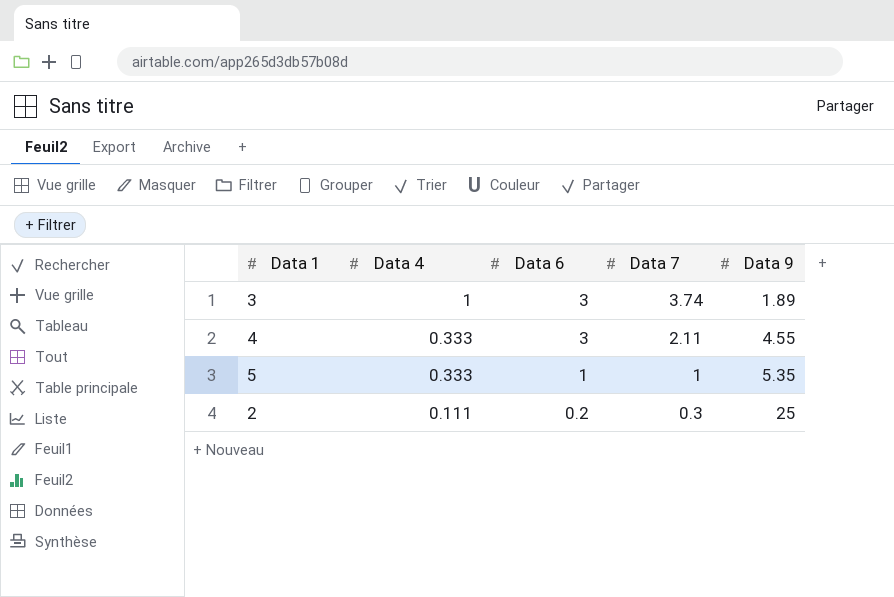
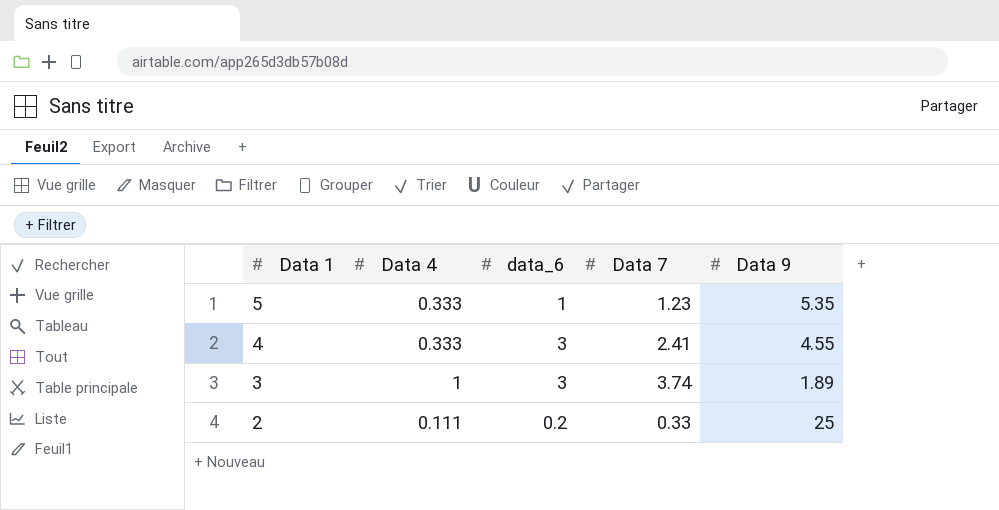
row order: Data 4 descending -> Data 1 descending
column name: Data 6 -> data_6
5 | Data 7: 1 -> 1.23
4 | Data 7: 2.11 -> 2.41
2 | Data 7: 0.3 -> 0.33

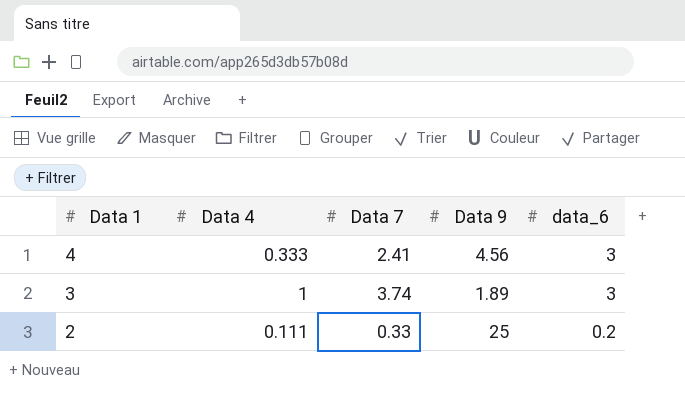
column data_6 | position: 3 -> 5
row 5: 0.333 | 1 | 1.23 | 5.35 -> none
4 | Data 9: 4.55 -> 4.56

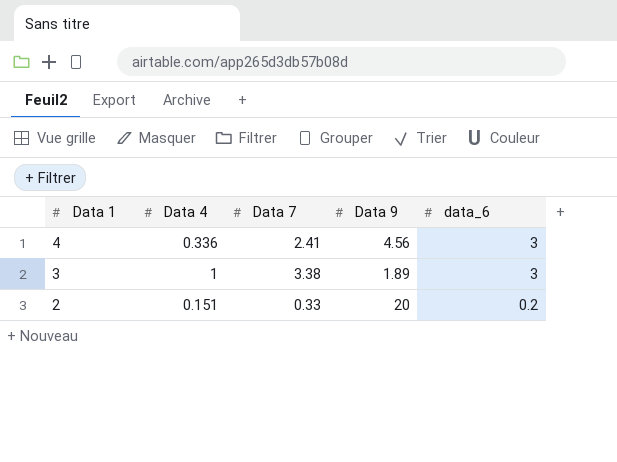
4 | Data 4: 0.333 -> 0.336
3 | Data 7: 3.74 -> 3.38
2 | Data 4: 0.111 -> 0.151
2 | Data 9: 25 -> 20

